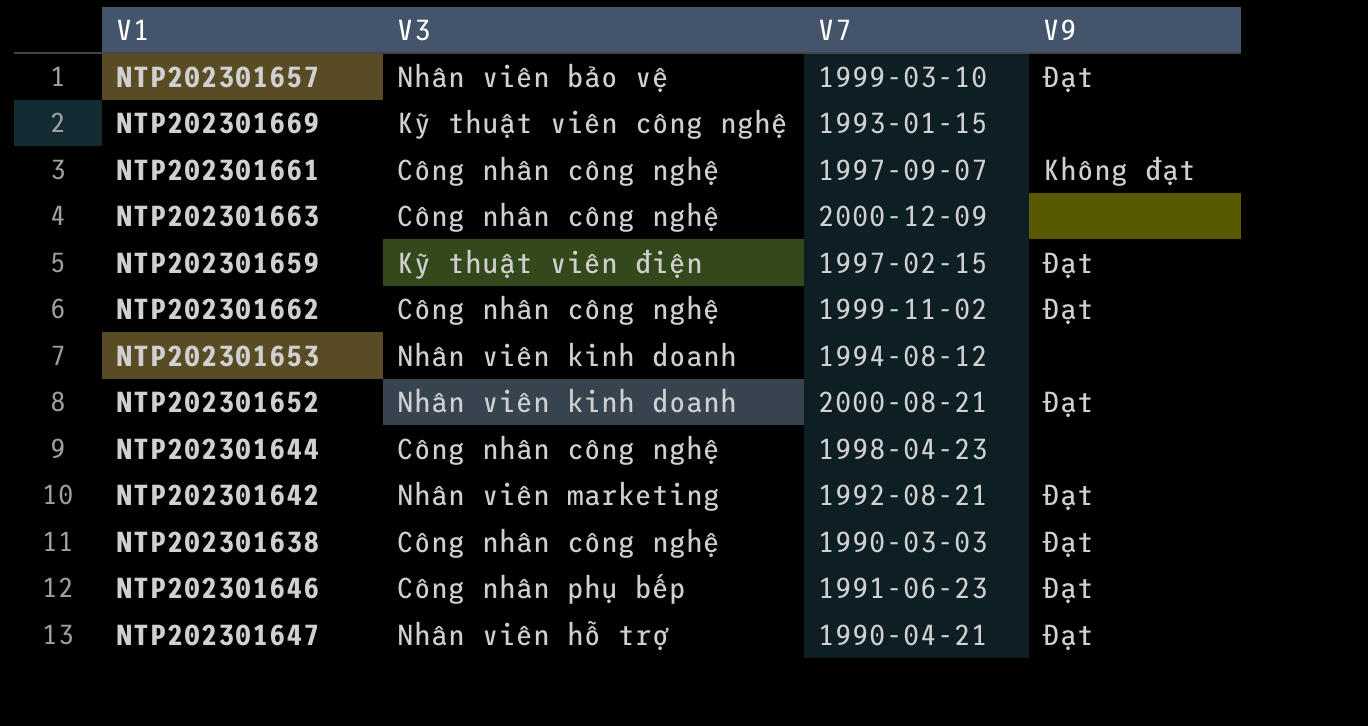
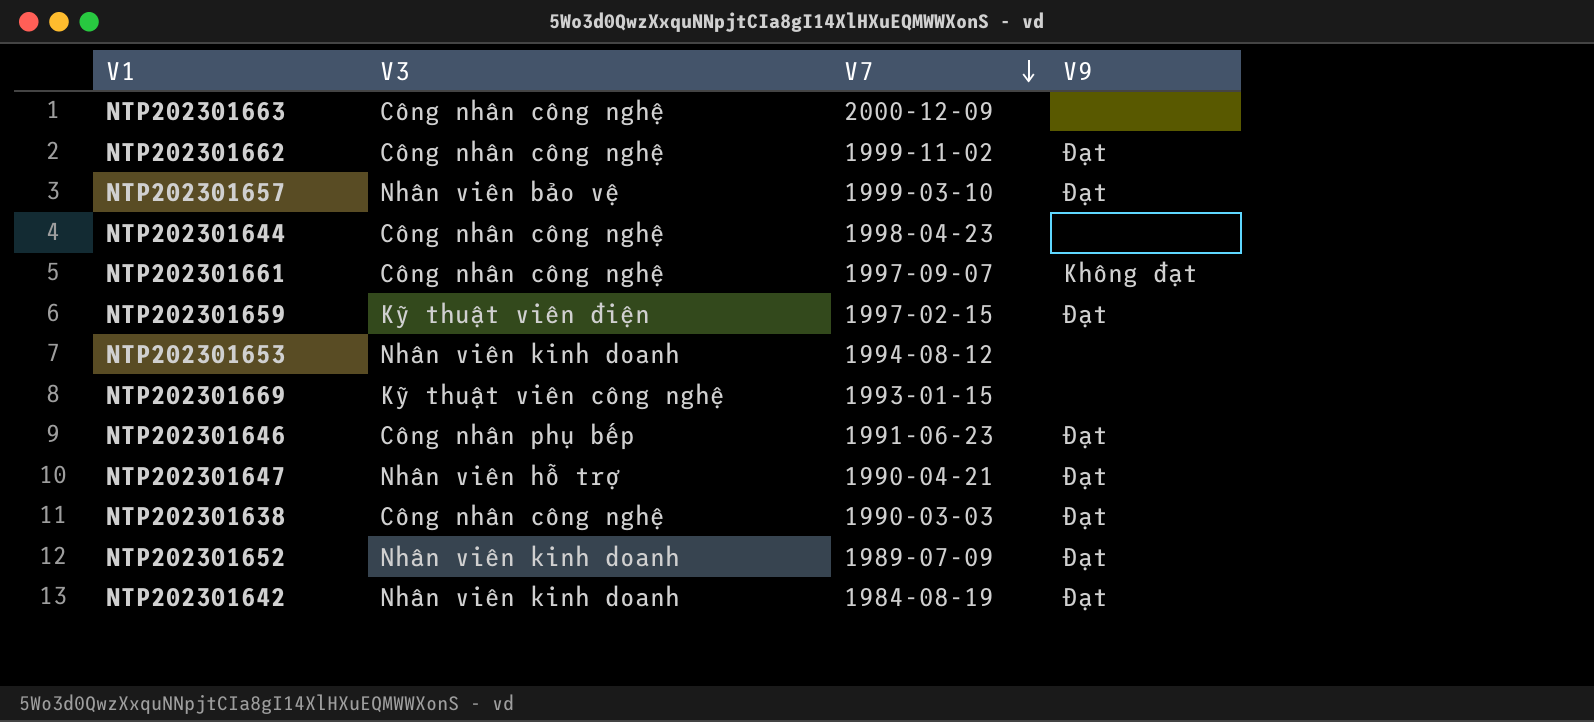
row order: none -> V7 descending
NTP202301652 | V7: 2000-08-21 -> 1989-07-09
NTP202301642 | V3: Nhân viên marketing -> Nhân viên kinh doanh
NTP202301642 | V7: 1992-08-21 -> 1984-08-19

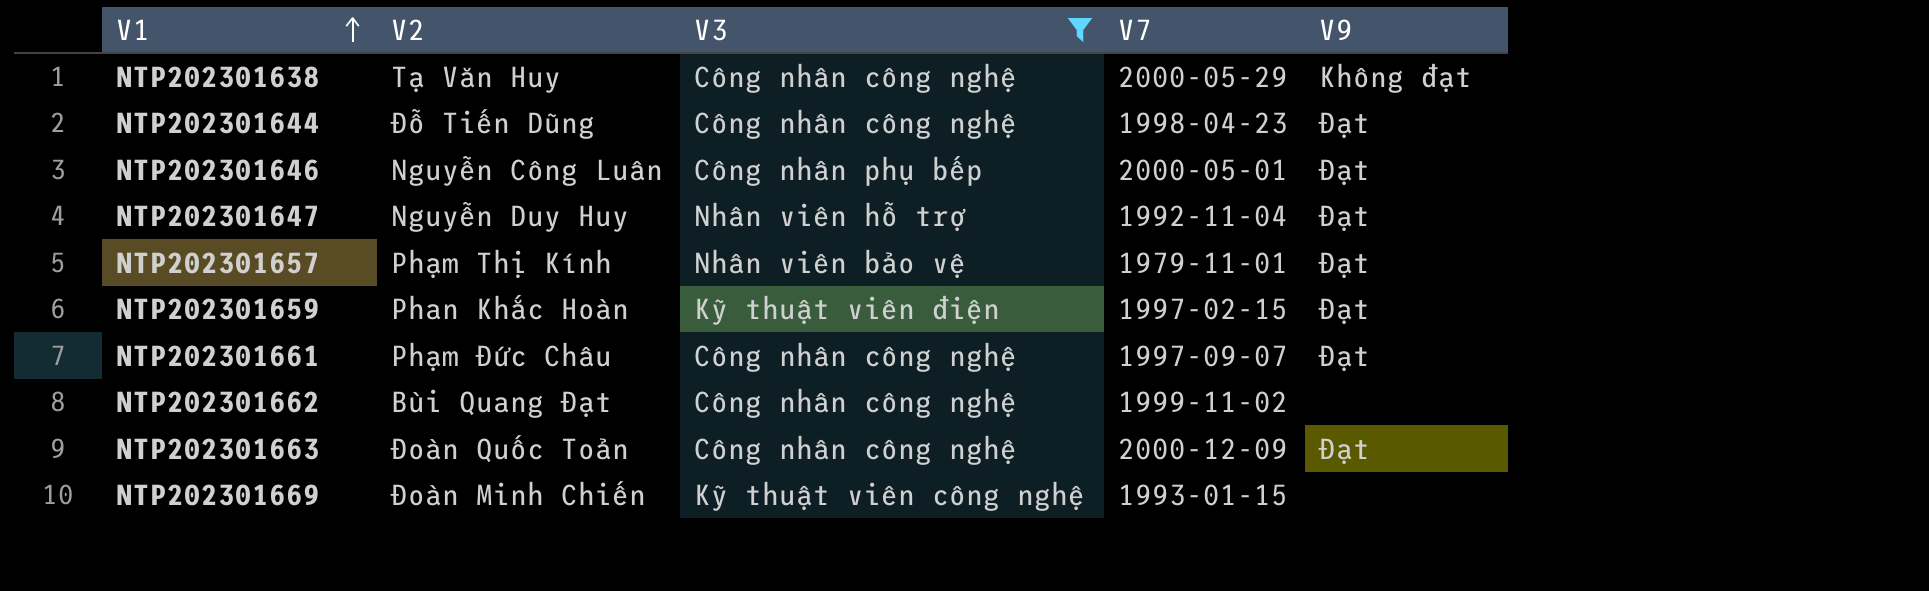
filter: none -> V3 != Nhân viên kinh doanh
row order: V7 descending -> V1 ascending
column V2 | position: none -> 2
NTP202301638 | V7: 1990-03-03 -> 2000-05-29
NTP202301638 | V9: Đạt -> Không đạt
NTP202301644 | V9: none -> Đạt
NTP202301646 | V7: 1991-06-23 -> 2000-05-01
NTP202301647 | V7: 1990-04-21 -> 1992-11-04
NTP202301657 | V7: 1999-03-10 -> 1979-11-01
NTP202301661 | V9: Không đạt -> Đạt
NTP202301662 | V9: Đạt -> none
NTP202301663 | V9: none -> Đạt

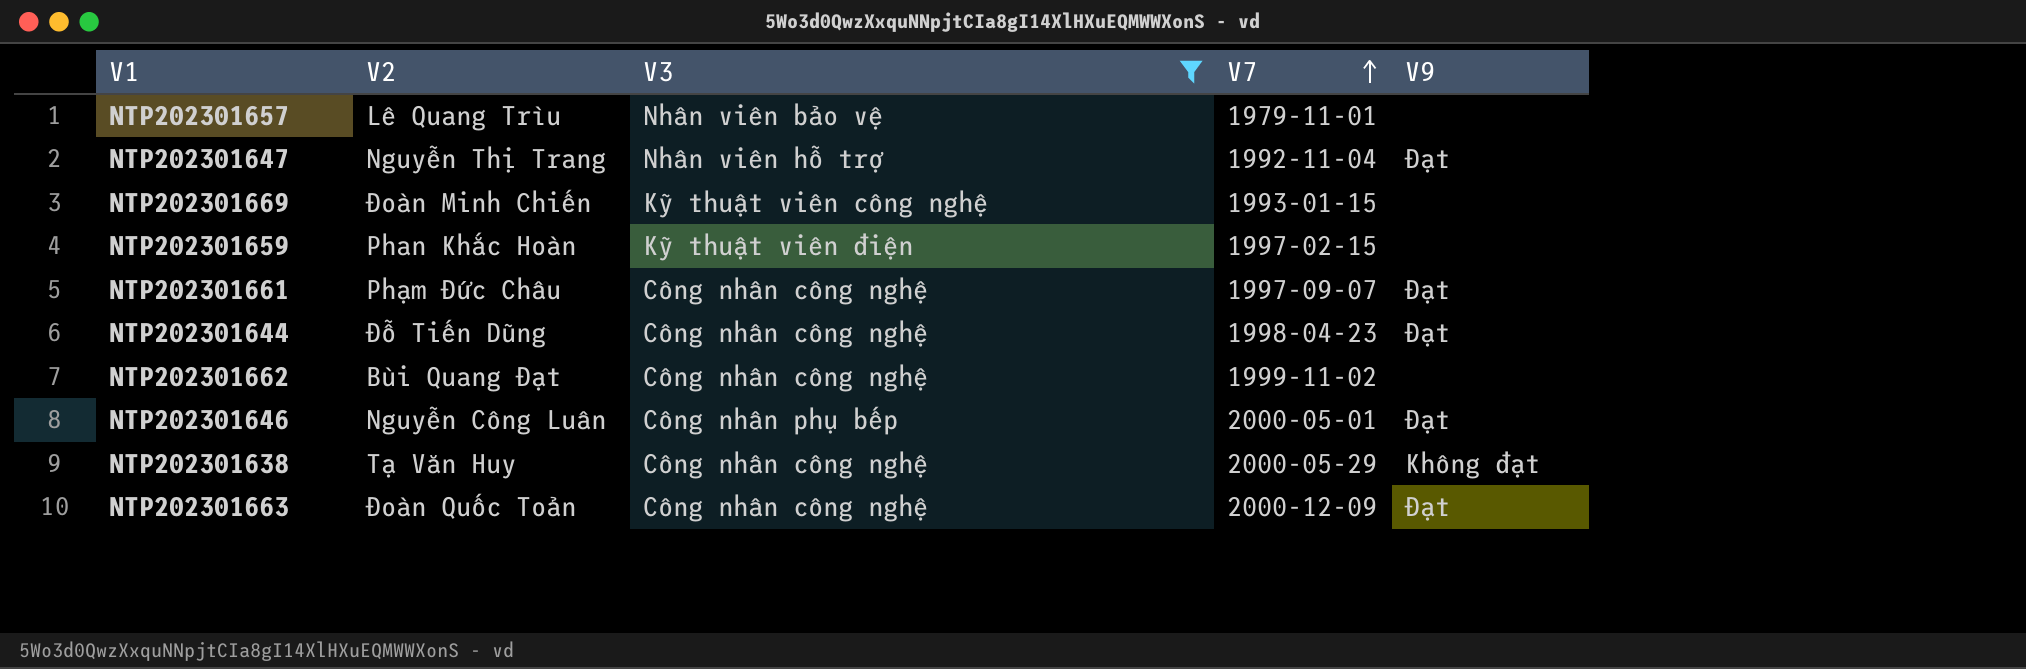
row order: V1 ascending -> V7 ascending
NTP202301657 | V2: Phạm Thị Kính -> Lê Quang Trìu
NTP202301657 | V9: Đạt -> none
NTP202301647 | V2: Nguyễn Duy Huy -> Nguyễn Thị Trang
NTP202301659 | V9: Đạt -> none

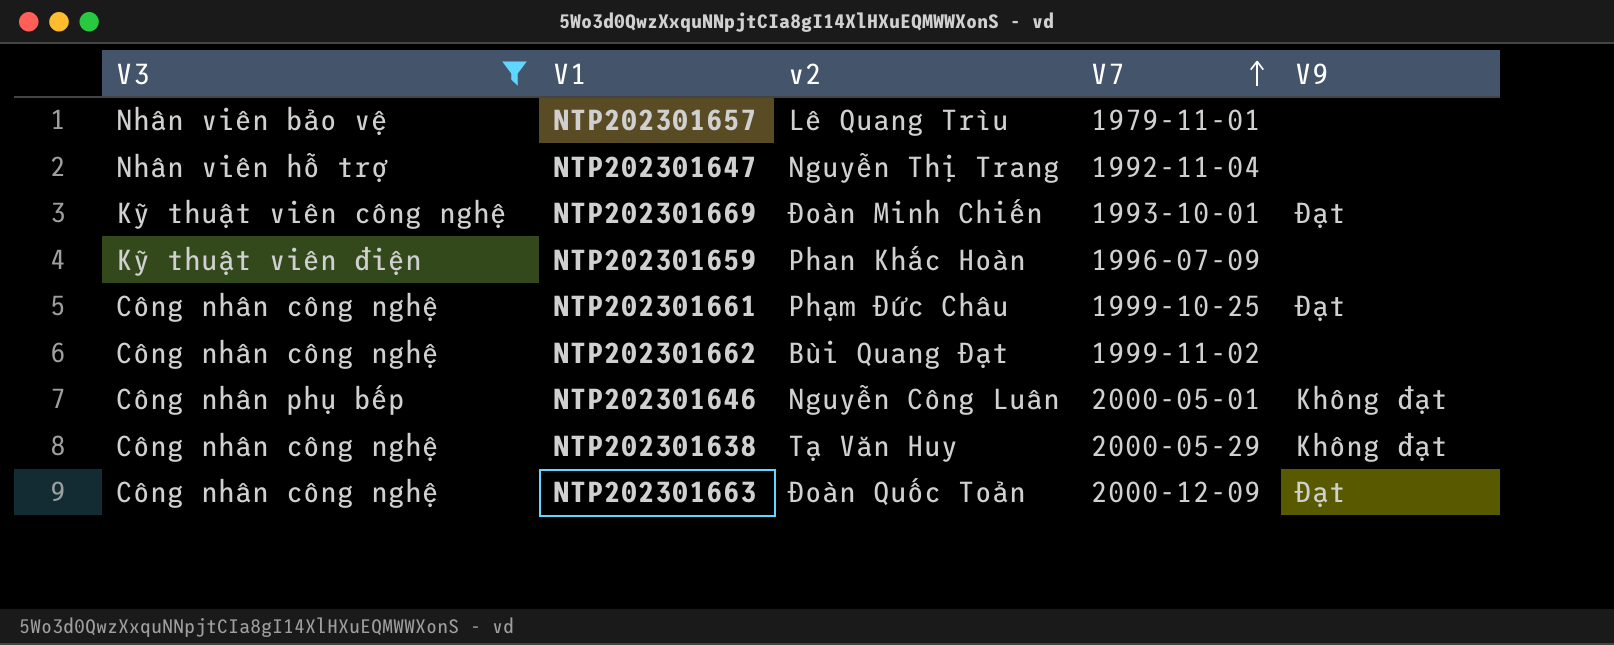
column V3 | position: 3 -> 1
column name: V2 -> v2
row NTP202301644: Đỗ Tiến Dũng | Công nhân công nghệ | 1998-04-23 | Đạt -> none
NTP202301647 | V9: Đạt -> none
NTP202301669 | V7: 1993-01-15 -> 1993-10-01
NTP202301669 | V9: none -> Đạt
NTP202301659 | V7: 1997-02-15 -> 1996-07-09
NTP202301661 | V7: 1997-09-07 -> 1999-10-25
NTP202301646 | V9: Đạt -> Không đạt

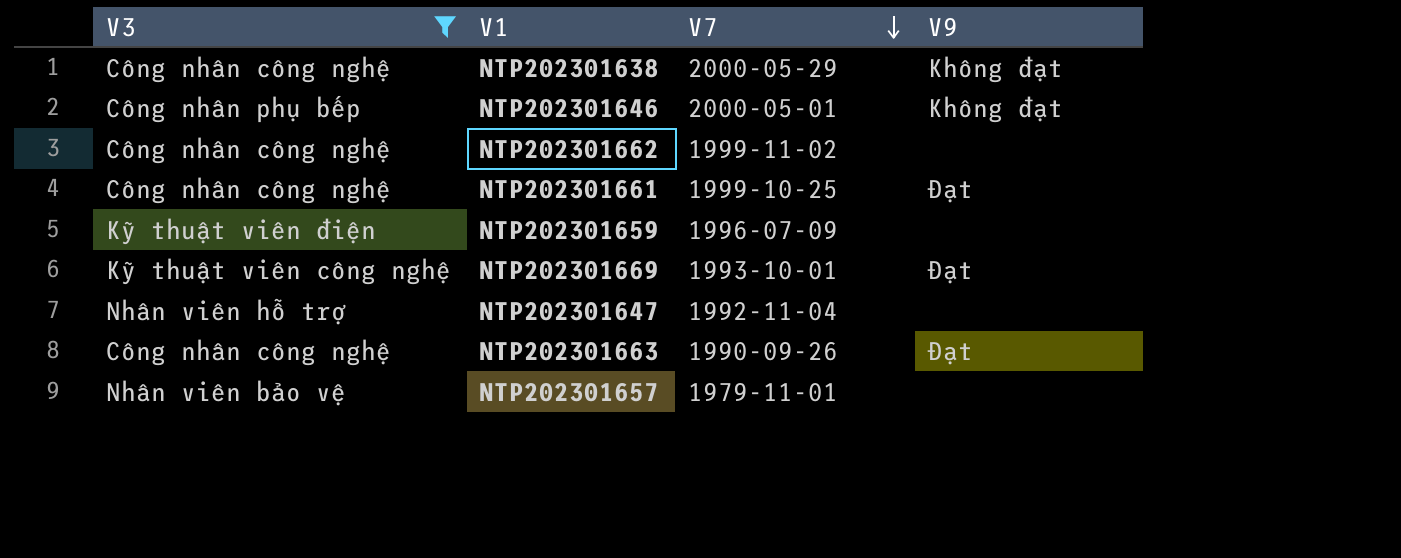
row order: V7 ascending -> V7 descending
column v2 | position: 3 -> none
NTP202301663 | V7: 2000-12-09 -> 1990-09-26

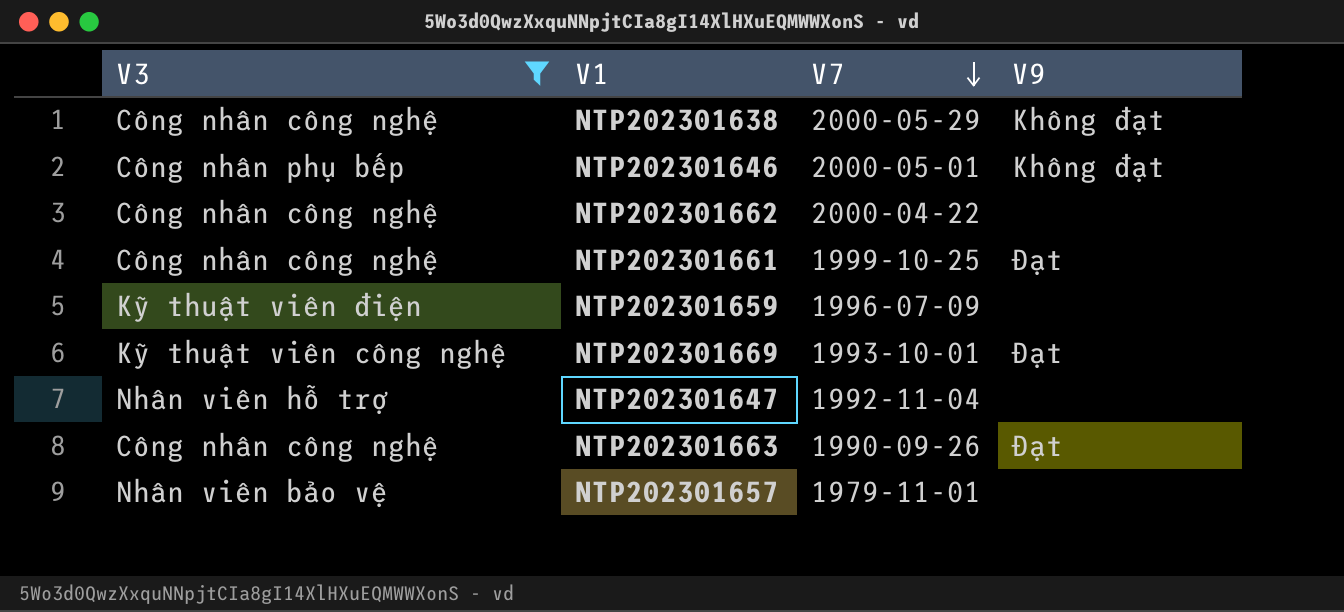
NTP202301662 | V7: 1999-11-02 -> 2000-04-22

